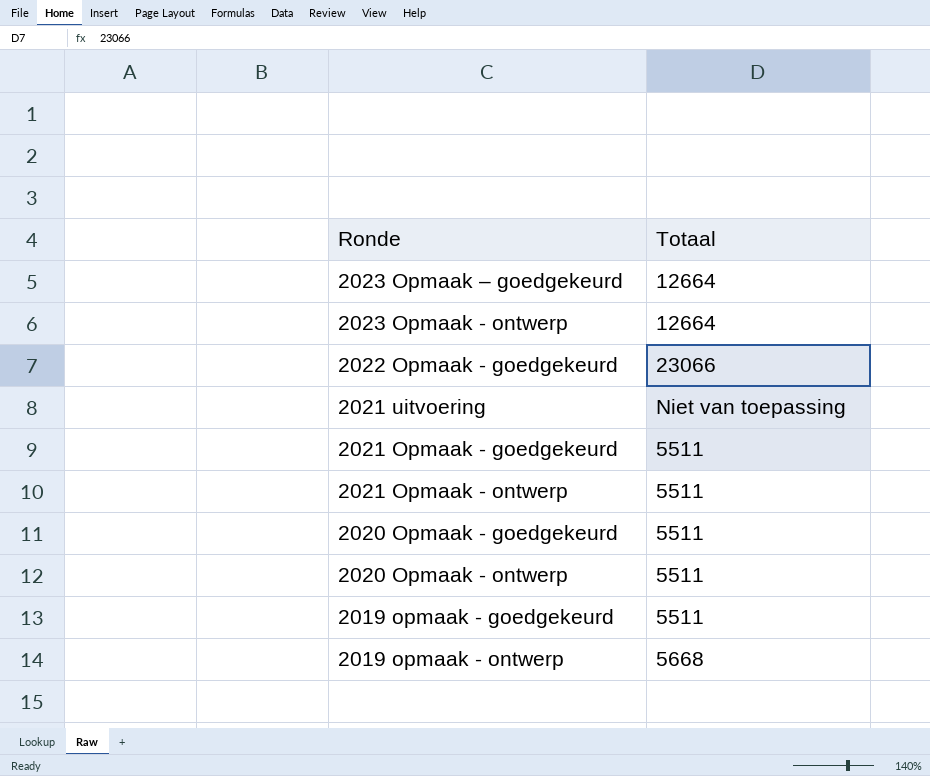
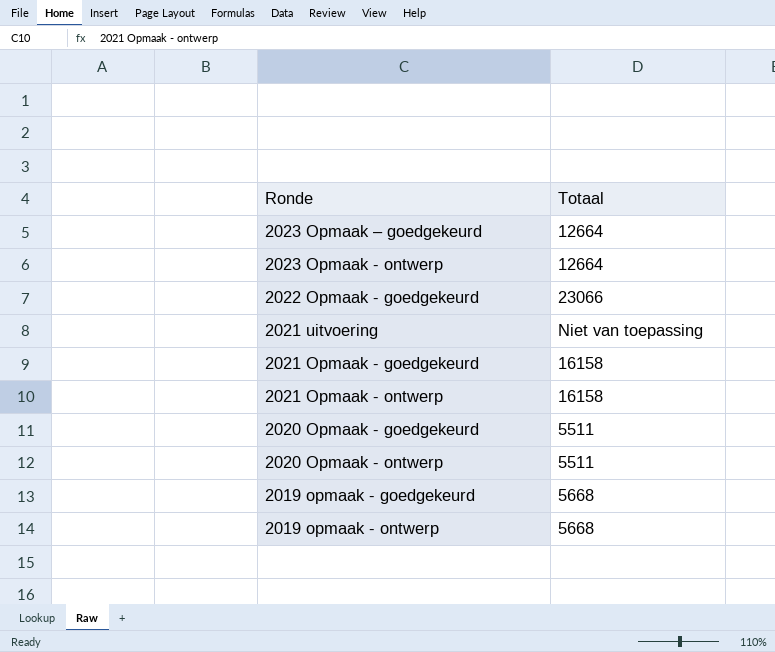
2021 Opmaak - goedgekeurd | Totaal: 5511 -> 16158
2021 Opmaak - ontwerp | Totaal: 5511 -> 16158
2019 opmaak - goedgekeurd | Totaal: 5511 -> 5668

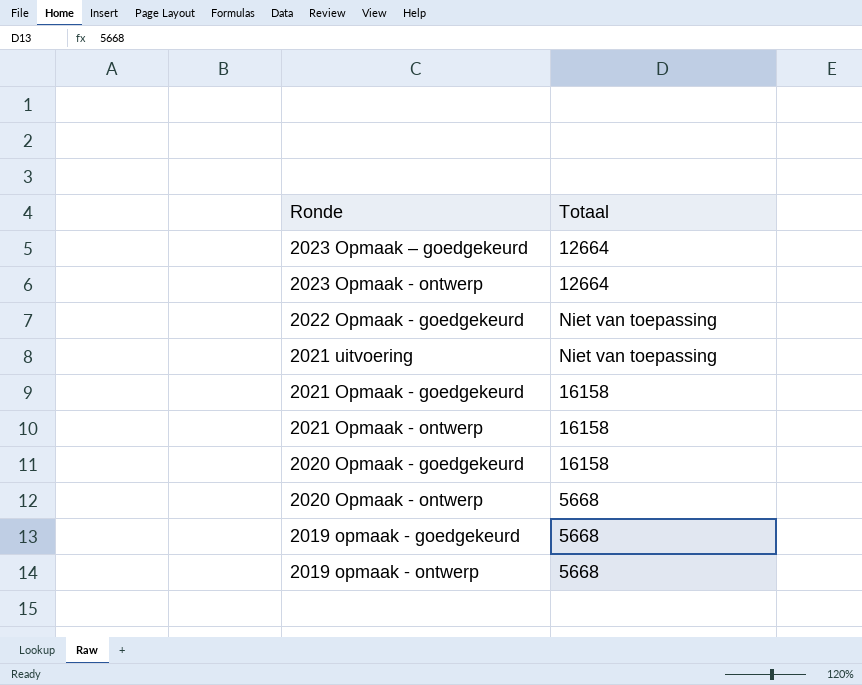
2022 Opmaak - goedgekeurd | Totaal: 23066 -> Niet van toepassing
2020 Opmaak - goedgekeurd | Totaal: 5511 -> 16158
2020 Opmaak - ontwerp | Totaal: 5511 -> 5668

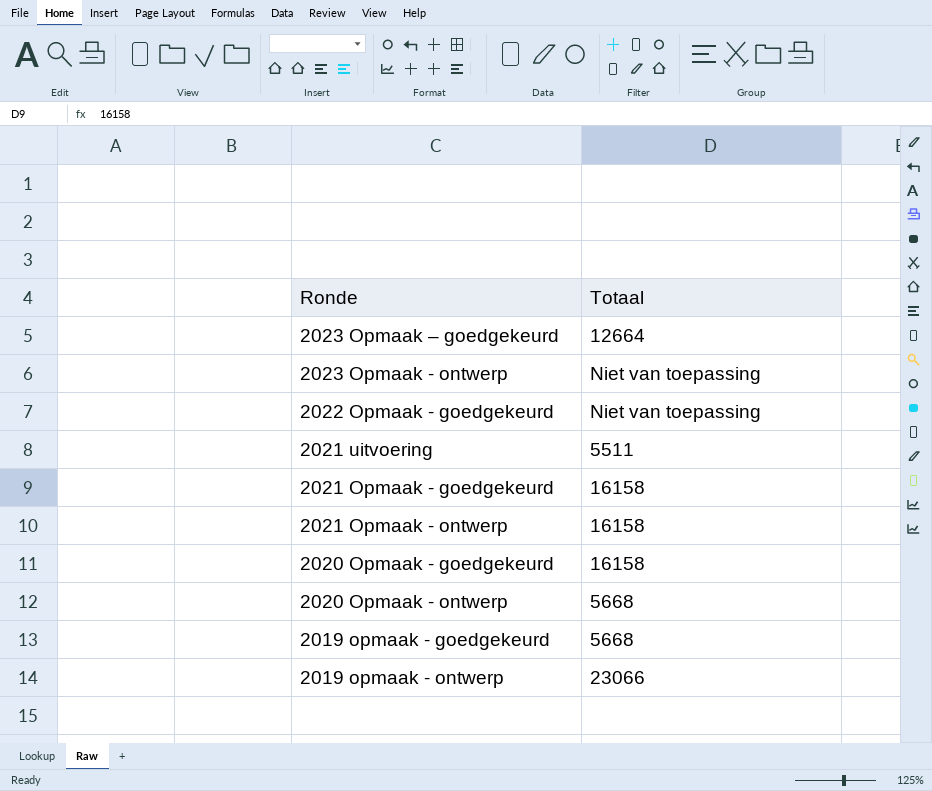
2023 Opmaak - ontwerp | Totaal: 12664 -> Niet van toepassing
2021 uitvoering | Totaal: Niet van toepassing -> 5511
2019 opmaak - ontwerp | Totaal: 5668 -> 23066

